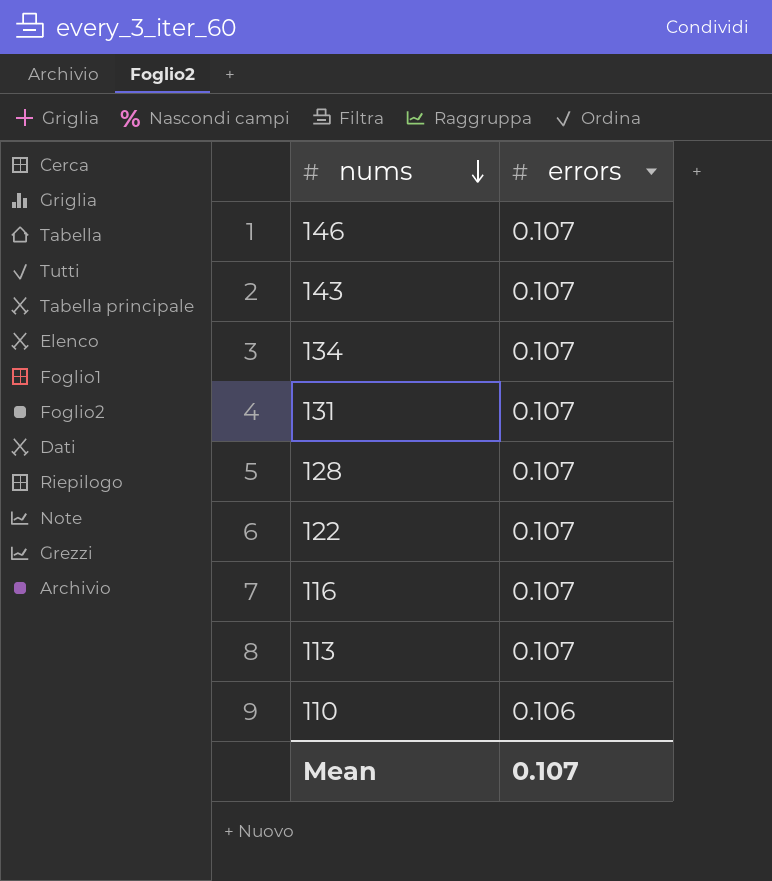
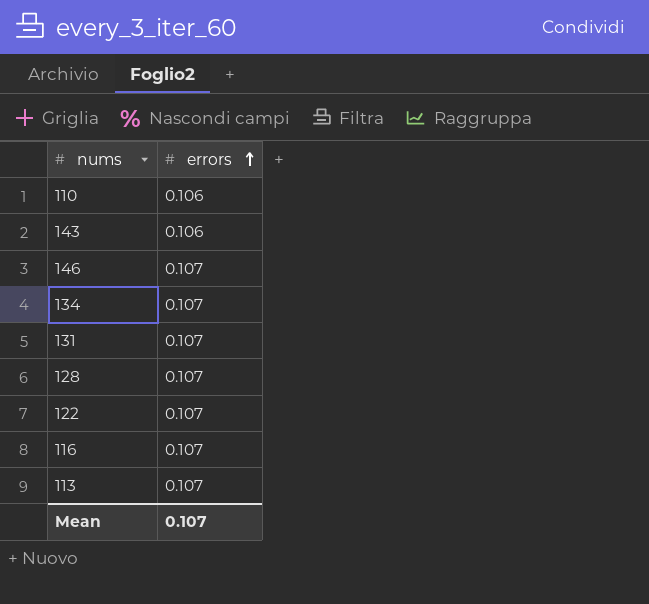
row order: nums descending -> errors ascending
143 | errors: 0.107 -> 0.106

